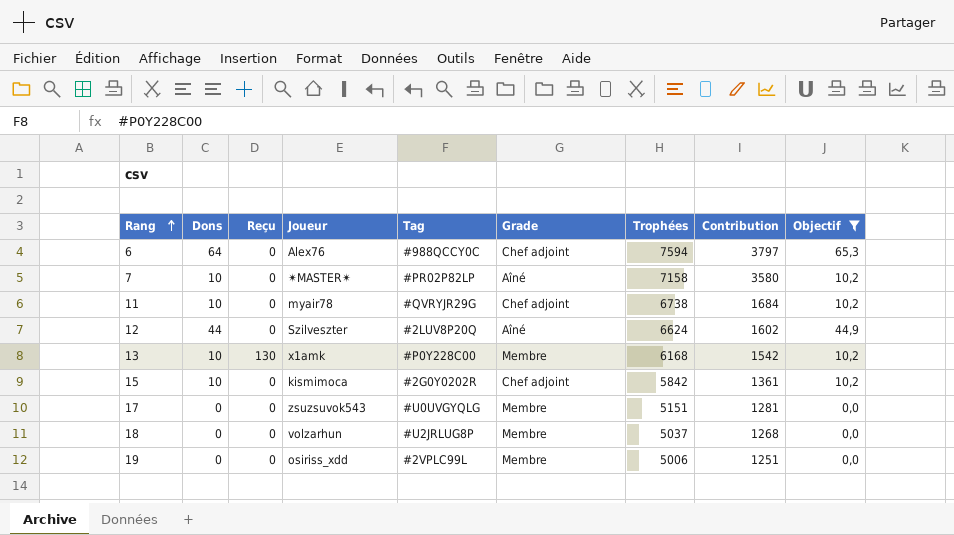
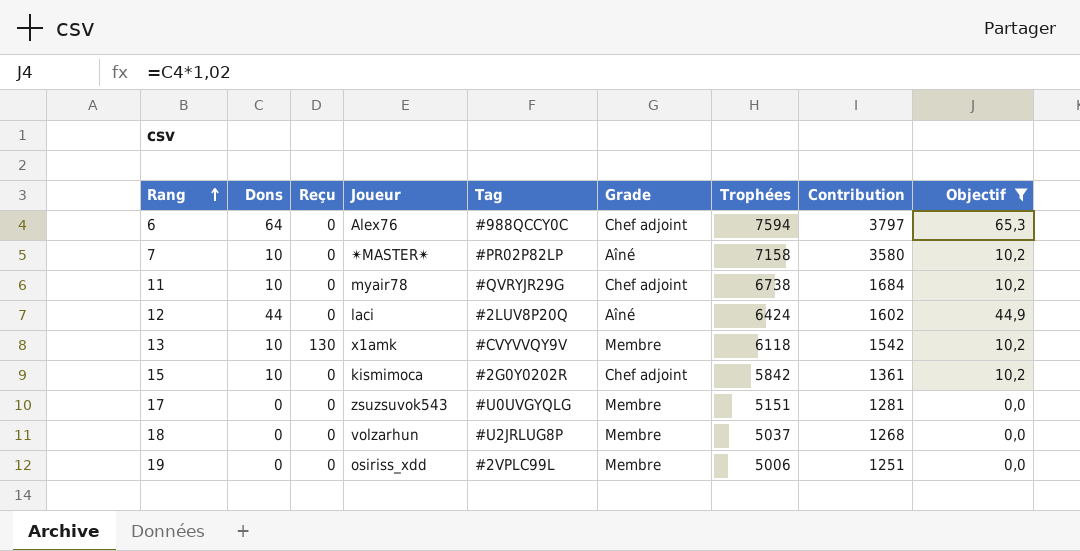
12 | Joueur: Szilveszter -> laci
12 | Trophées: 6624 -> 6424
13 | Tag: #P0Y228C00 -> #CVYVVQY9V
13 | Trophées: 6168 -> 6118

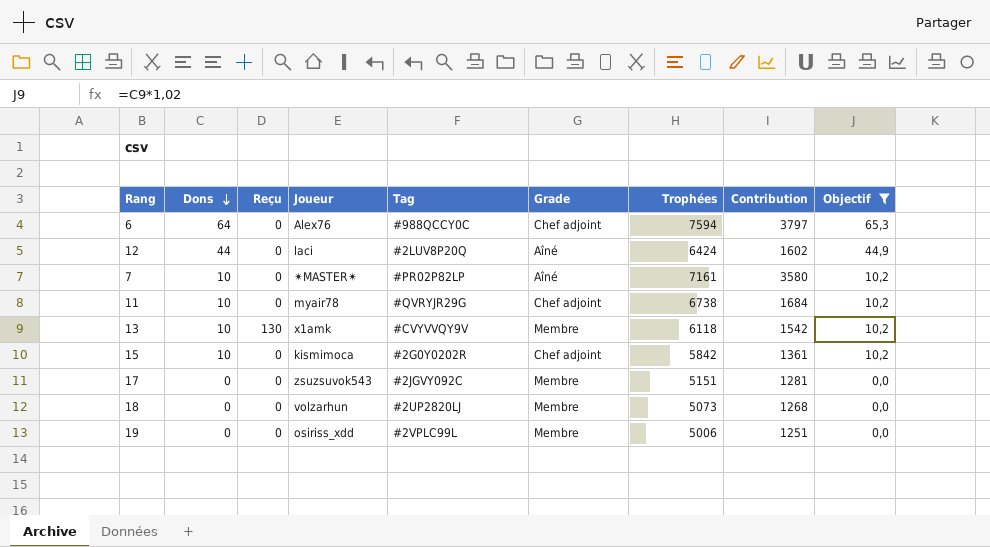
row order: Rang ascending -> Dons descending
7 | Trophées: 7158 -> 7161
17 | Tag: #U0UVGYQLG -> #2JGVY092C
18 | Tag: #U2JRLUG8P -> #2UP2820LJ
18 | Trophées: 5037 -> 5073

